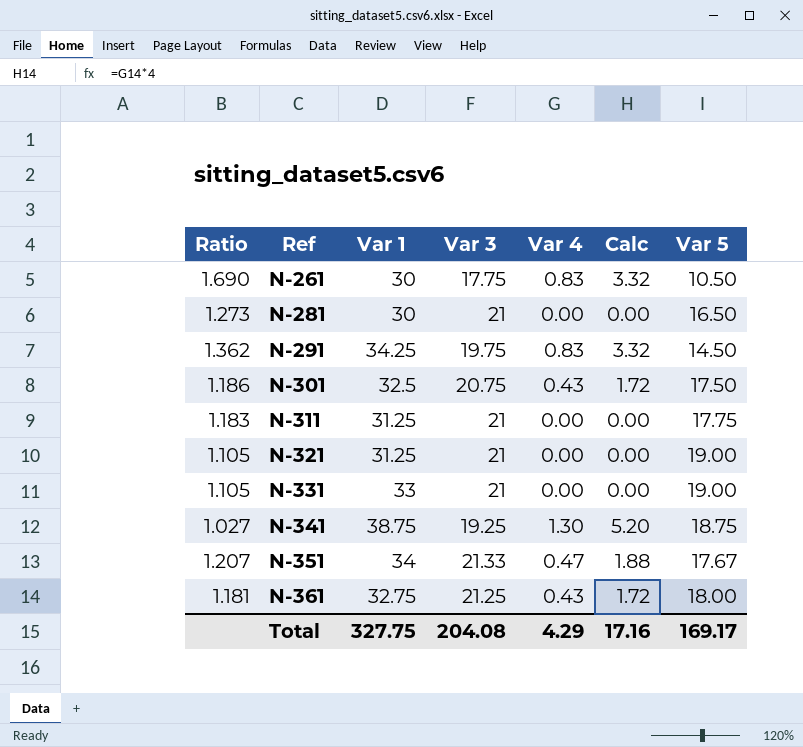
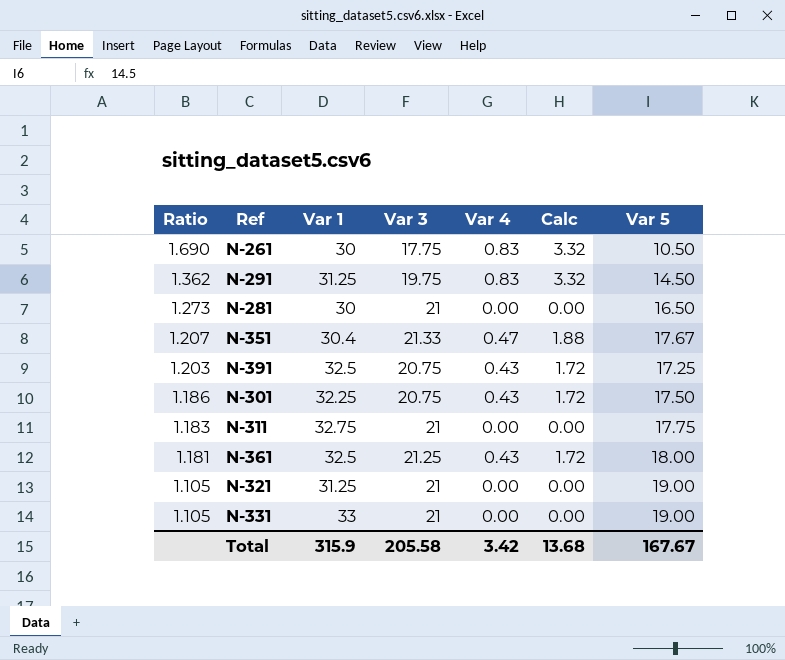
row order: Ref ascending -> Ratio descending
row N-341: 1.027 | 38.75 | 19.25 | 1.30 | 5.20 | 18.75 -> none
N-291 | Var 1: 34.25 -> 31.25
N-351 | Var 1: 34 -> 30.4
row N-391: none -> 1.203 | 32.5 | 20.75 | 0.43 | 1.72 | 17.25
N-301 | Var 1: 32.5 -> 32.25
N-311 | Var 1: 31.25 -> 32.75
N-361 | Var 1: 32.75 -> 32.5
Total | Var 1: 327.75 -> 315.9
Total | Var 3: 204.08 -> 205.58
Total | Var 4: 4.29 -> 3.42
Total | Calc: 17.16 -> 13.68
Total | Var 5: 169.17 -> 167.67

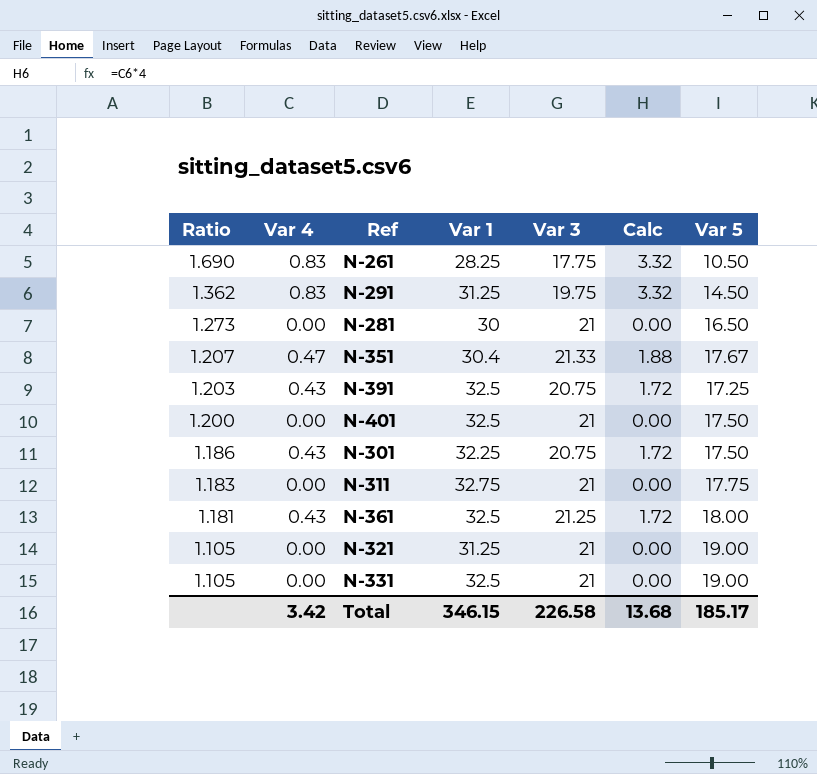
column Var 4 | position: 5 -> 2
N-261 | Var 1: 30 -> 28.25
row N-401: none -> 1.200 | 0.00 | 32.5 | 21 | 0.00 | 17.50
N-331 | Var 1: 33 -> 32.5
Total | Var 1: 315.9 -> 346.15
Total | Var 3: 205.58 -> 226.58
Total | Var 5: 167.67 -> 185.17

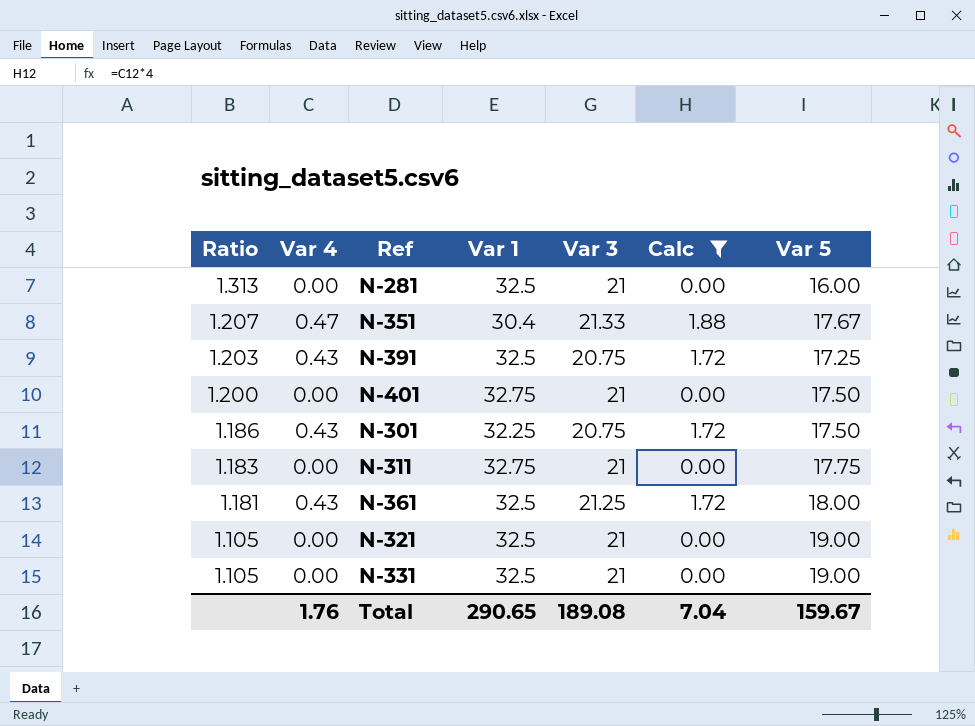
filter: none -> Calc != 3.32
N-281 | Ratio: 1.273 -> 1.313
N-281 | Var 1: 30 -> 32.5
N-281 | Var 5: 16.50 -> 16.00
N-401 | Var 1: 32.5 -> 32.75
N-321 | Var 1: 31.25 -> 32.5
Total | Var 4: 3.42 -> 1.76
Total | Var 1: 346.15 -> 290.65
Total | Var 3: 226.58 -> 189.08
Total | Calc: 13.68 -> 7.04
Total | Var 5: 185.17 -> 159.67

